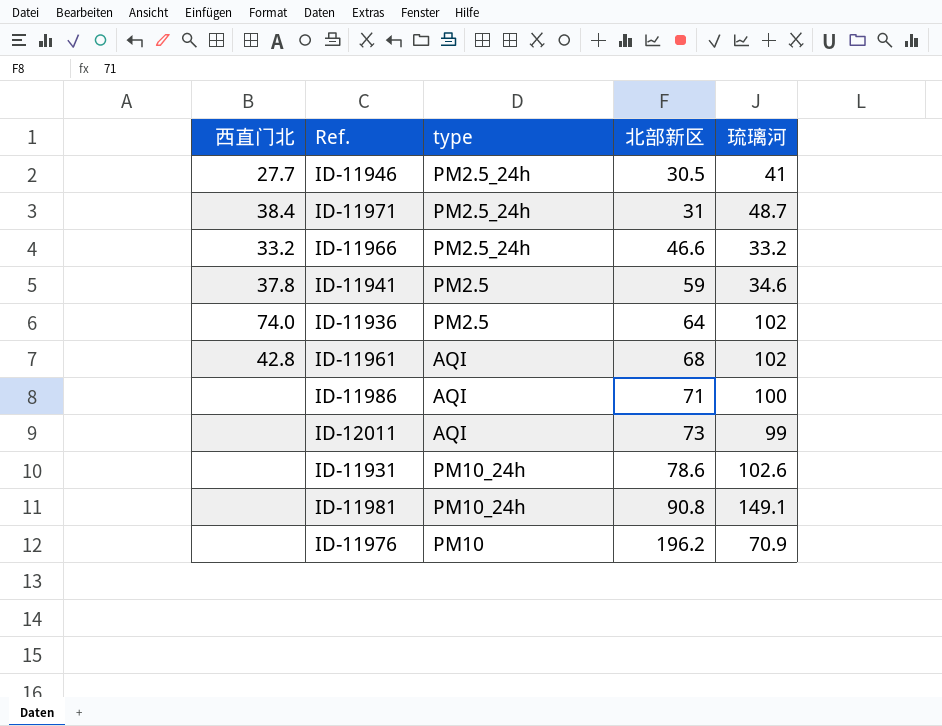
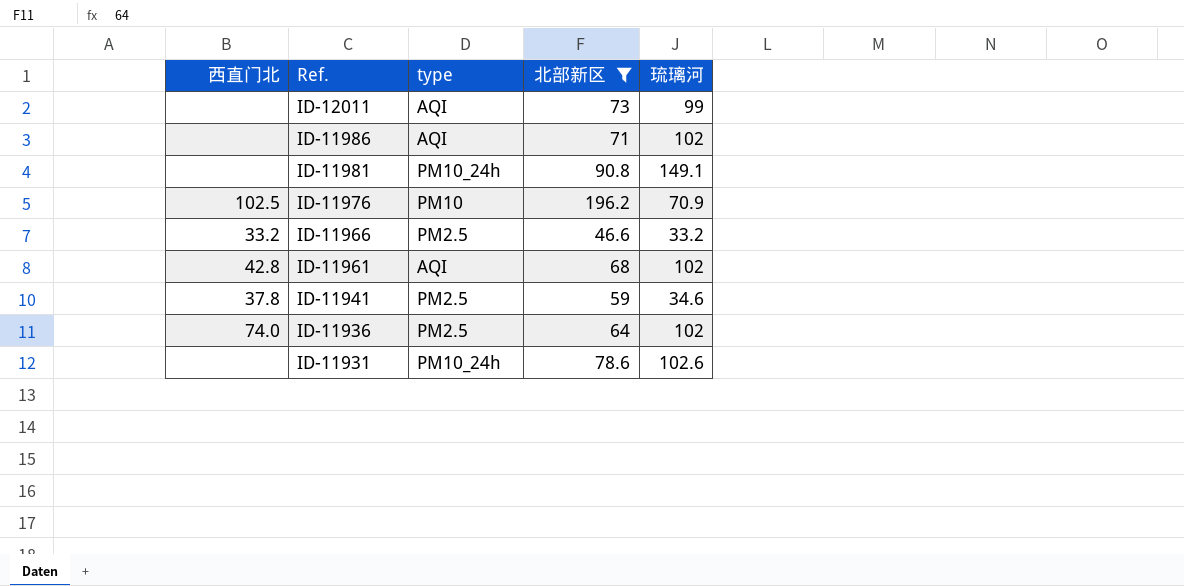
filter: none -> 北部新区 >= 46.6
row order: 北部新区 ascending -> Ref. descending
ID-11986 | 琉璃河: 100 -> 102
ID-11976 | 西直门北: none -> 102.5
ID-11966 | type: PM2.5_24h -> PM2.5

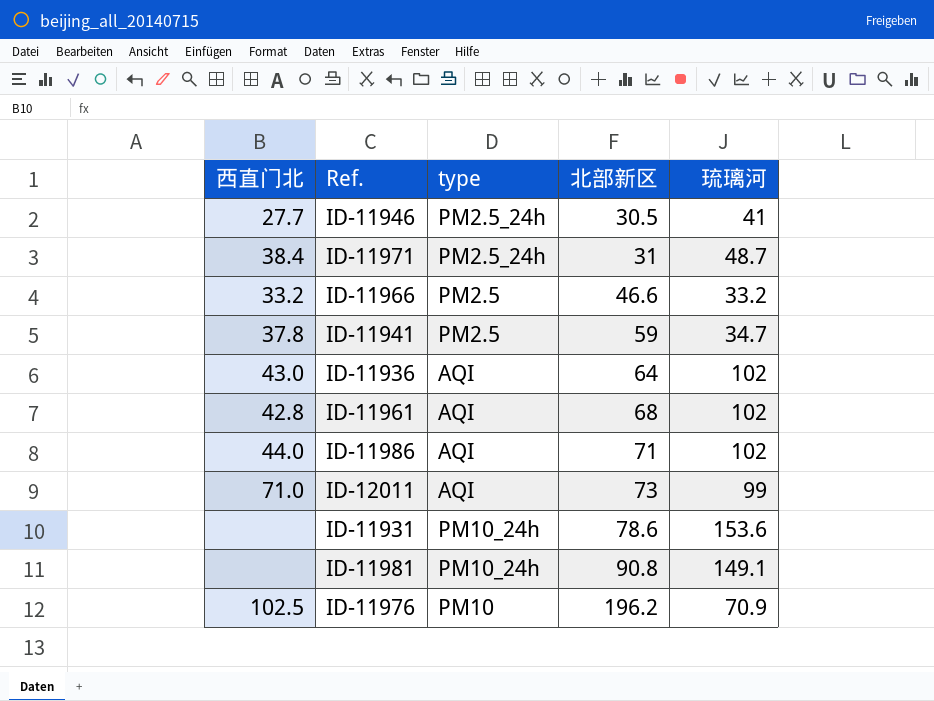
filter: 北部新区 >= 46.6 -> none
row order: Ref. descending -> 北部新区 ascending
ID-11941 | 琉璃河: 34.6 -> 34.7
ID-11936 | 西直门北: 74.0 -> 43.0
ID-11936 | type: PM2.5 -> AQI
ID-11986 | 西直门北: none -> 44.0
ID-12011 | 西直门北: none -> 71.0
ID-11931 | 琉璃河: 102.6 -> 153.6

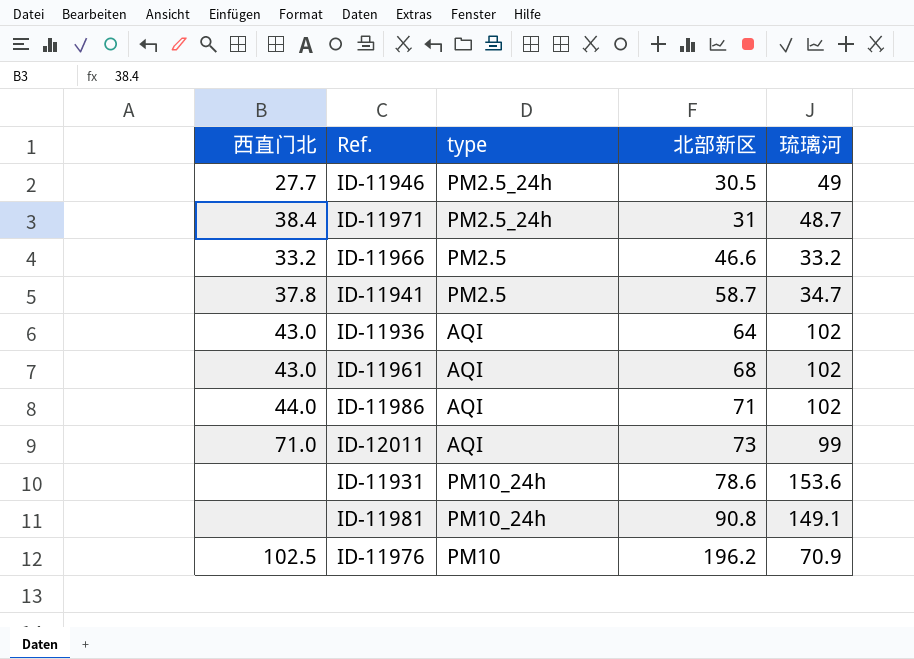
ID-11946 | 琉璃河: 41 -> 49
ID-11941 | 北部新区: 59 -> 58.7
ID-11961 | 西直门北: 42.8 -> 43.0

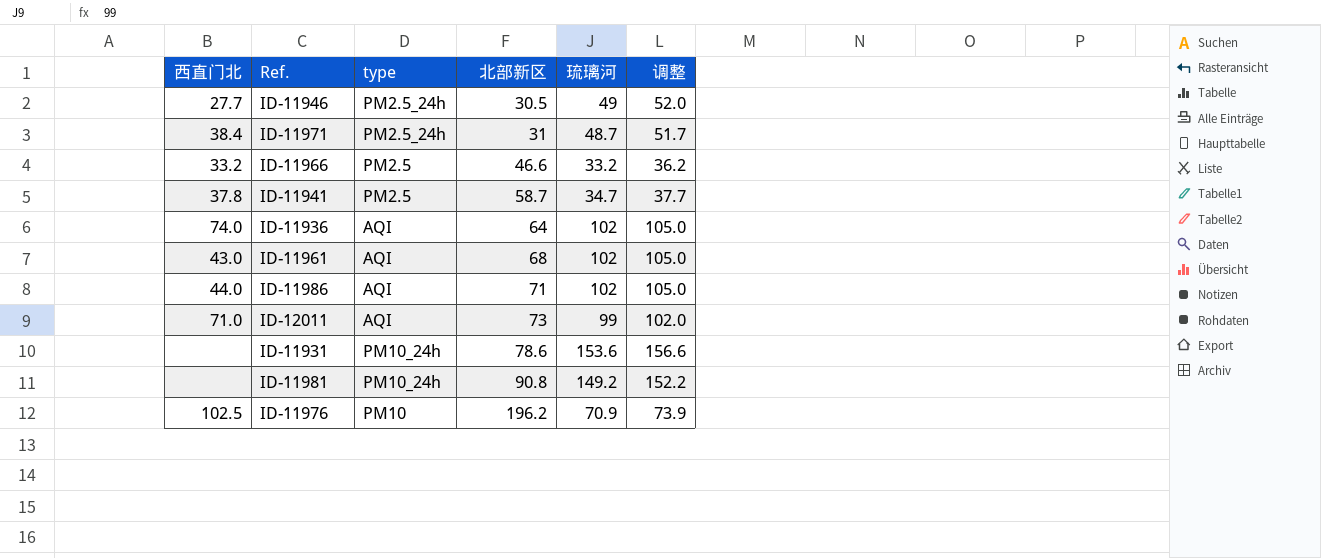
column 调整 | formula: none -> [琉璃河] + 3
ID-11936 | 西直门北: 43.0 -> 74.0
ID-11981 | 琉璃河: 149.1 -> 149.2

